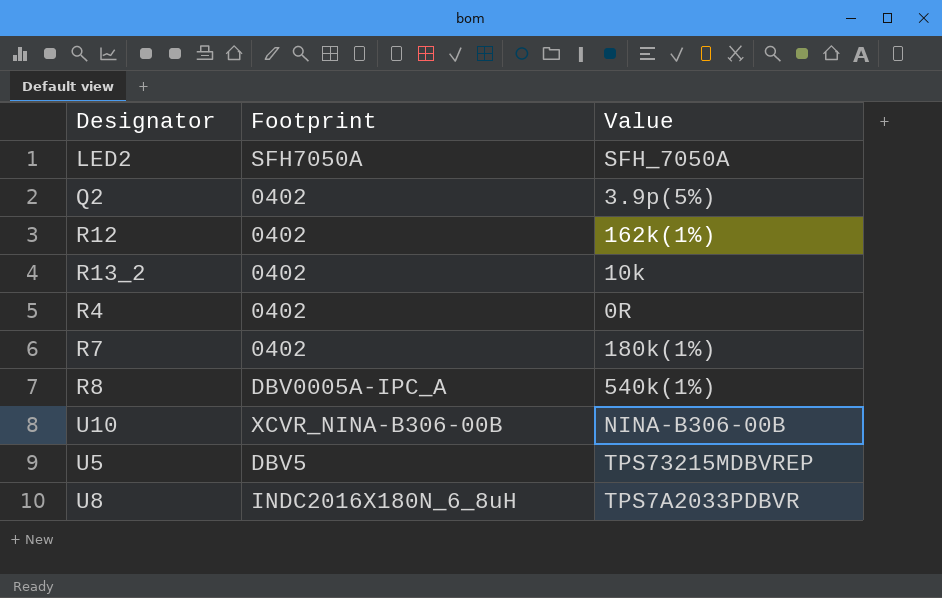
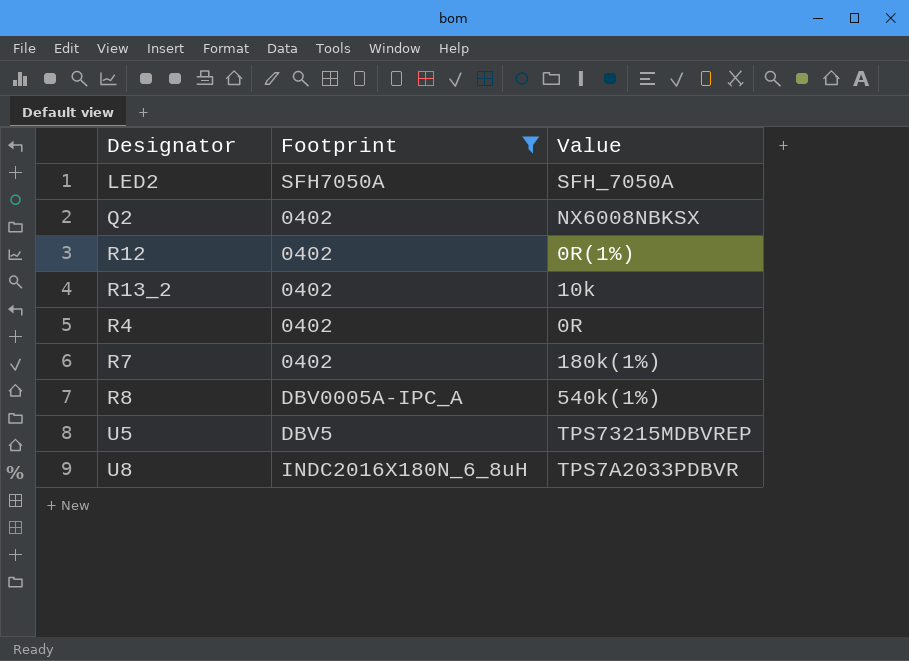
filter: none -> Footprint != XCVR_NINA-B306-00B
Q2 | Value: 3.9p(5%) -> NX6008NBKSX
R12 | Value: 162k(1%) -> 0R(1%)

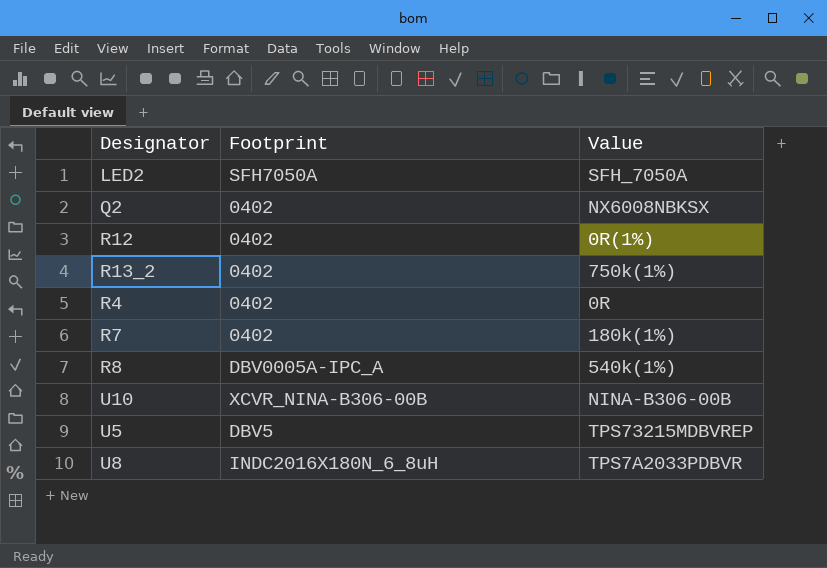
filter: Footprint != XCVR_NINA-B306-00B -> none
R13_2 | Value: 10k -> 750k(1%)

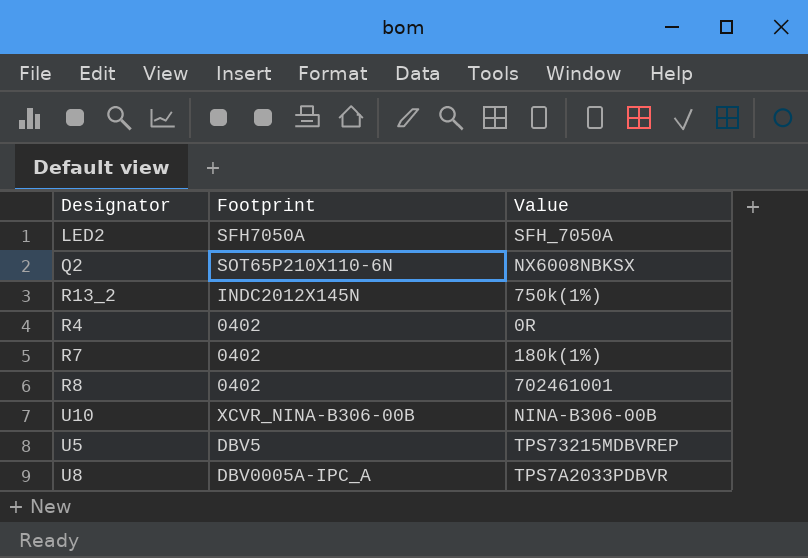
row R12: 0402 | 0R(1%) -> none
Q2 | Footprint: 0402 -> SOT65P210X110-6N
R13_2 | Footprint: 0402 -> INDC2012X145N
R8 | Footprint: DBV0005A-IPC_A -> 0402
R8 | Value: 540k(1%) -> 702461001
U8 | Footprint: INDC2016X180N_6_8uH -> DBV0005A-IPC_A

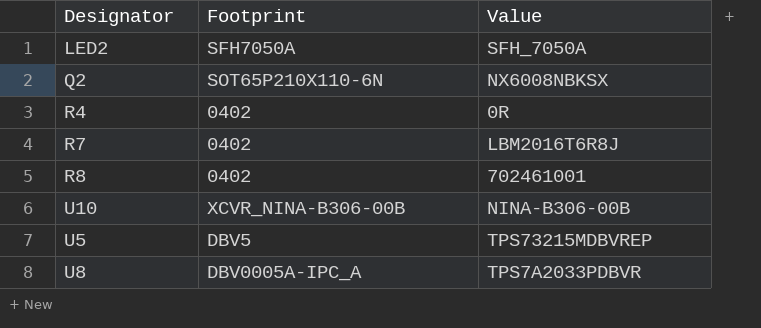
row R13_2: INDC2012X145N | 750k(1%) -> none
R7 | Value: 180k(1%) -> LBM2016T6R8J

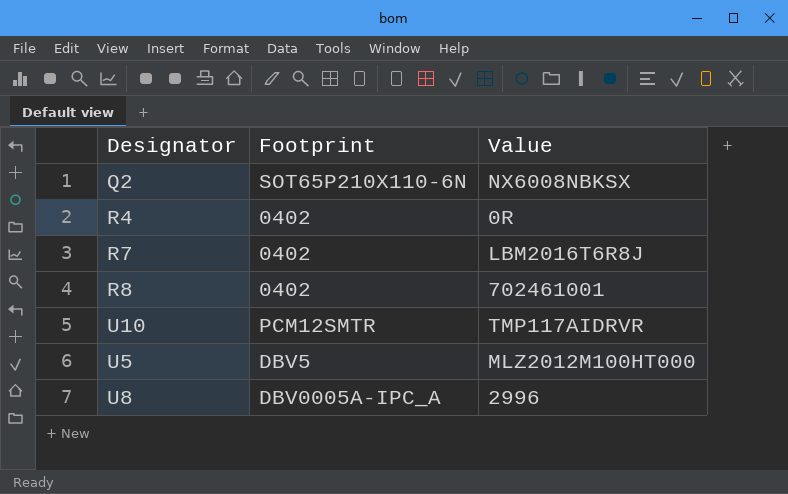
row LED2: SFH7050A | SFH_7050A -> none
U10 | Footprint: XCVR_NINA-B306-00B -> PCM12SMTR
U10 | Value: NINA-B306-00B -> TMP117AIDRVR
U5 | Value: TPS73215MDBVREP -> MLZ2012M100HT000
U8 | Value: TPS7A2033PDBVR -> 2996

